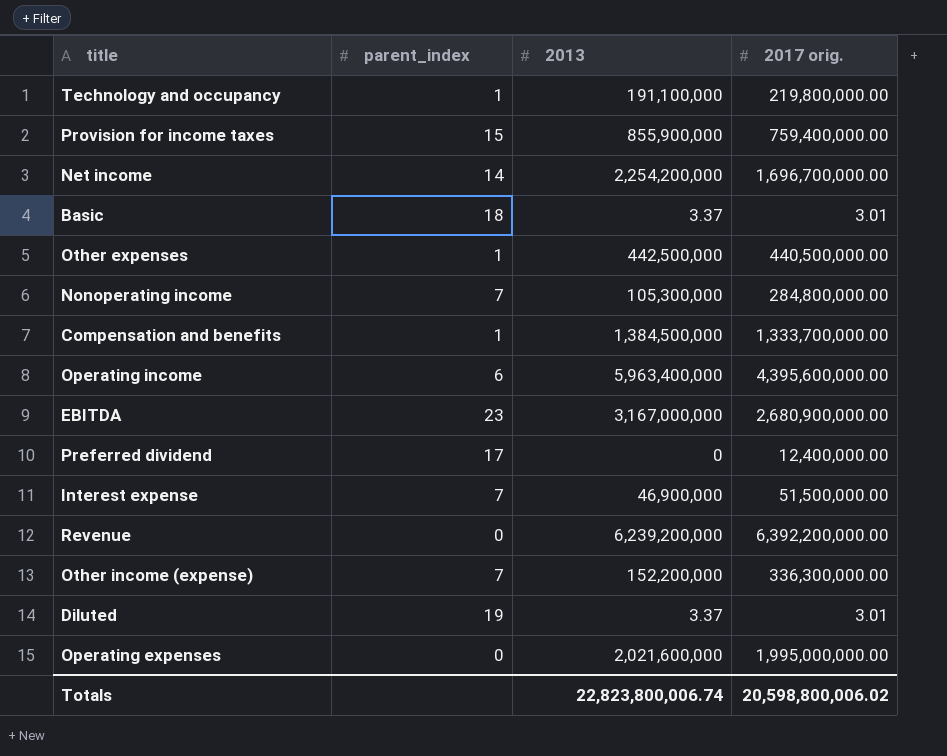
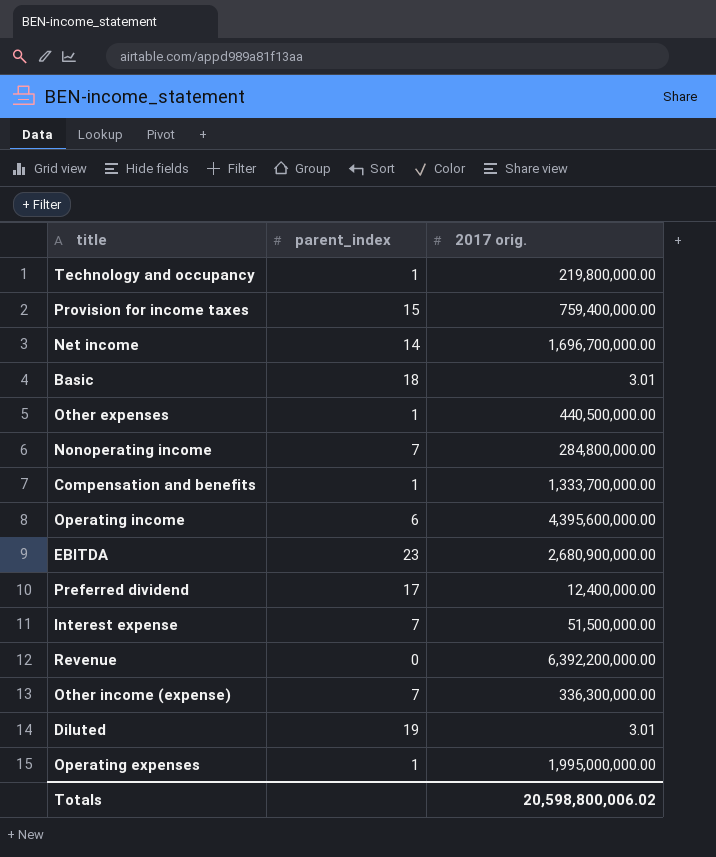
column 2013 | position: 3 -> none
Operating expenses | parent_index: 0 -> 1

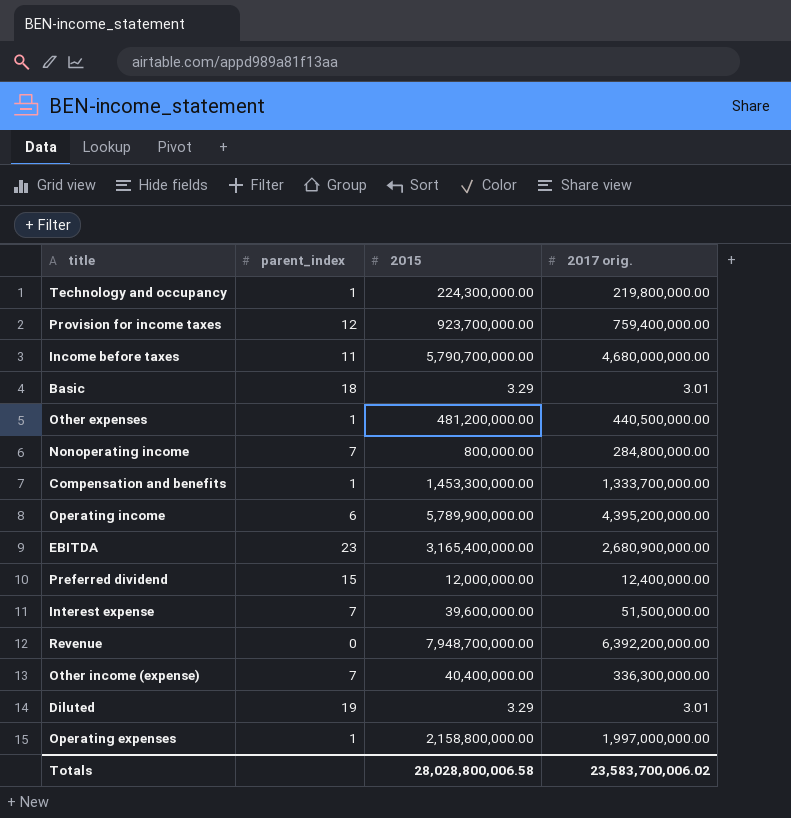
column 2015 | position: none -> 3
row Net income: 14 | 1,696,700,000.00 -> none
Provision for income taxes | parent_index: 15 -> 12
row Income before taxes: none -> 11 | 5,790,700,000.00 | 4,680,000,000.00
Operating income | 2017 orig.: 4,395,600,000.00 -> 4,395,200,000.00
Preferred dividend | parent_index: 17 -> 15
Operating expenses | 2017 orig.: 1,995,000,000.00 -> 1,997,000,000.00
Totals | 2017 orig.: 20,598,800,006.02 -> 23,583,700,006.02

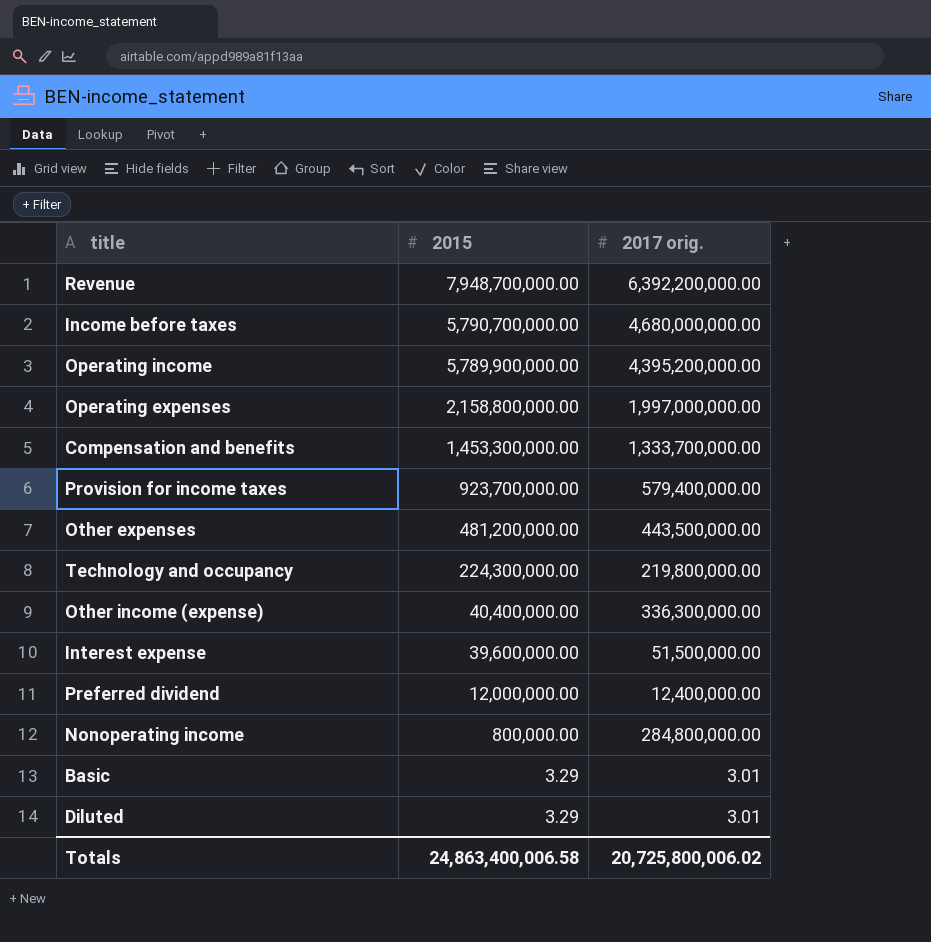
row order: none -> 2015 descending
column parent_index | position: 2 -> none
row EBITDA: 23 | 3,165,400,000.00 | 2,680,900,000.00 -> none
Provision for income taxes | 2017 orig.: 759,400,000.00 -> 579,400,000.00
Other expenses | 2017 orig.: 440,500,000.00 -> 443,500,000.00
Totals | 2015: 28,028,800,006.58 -> 24,863,400,006.58
Totals | 2017 orig.: 23,583,700,006.02 -> 20,725,800,006.02

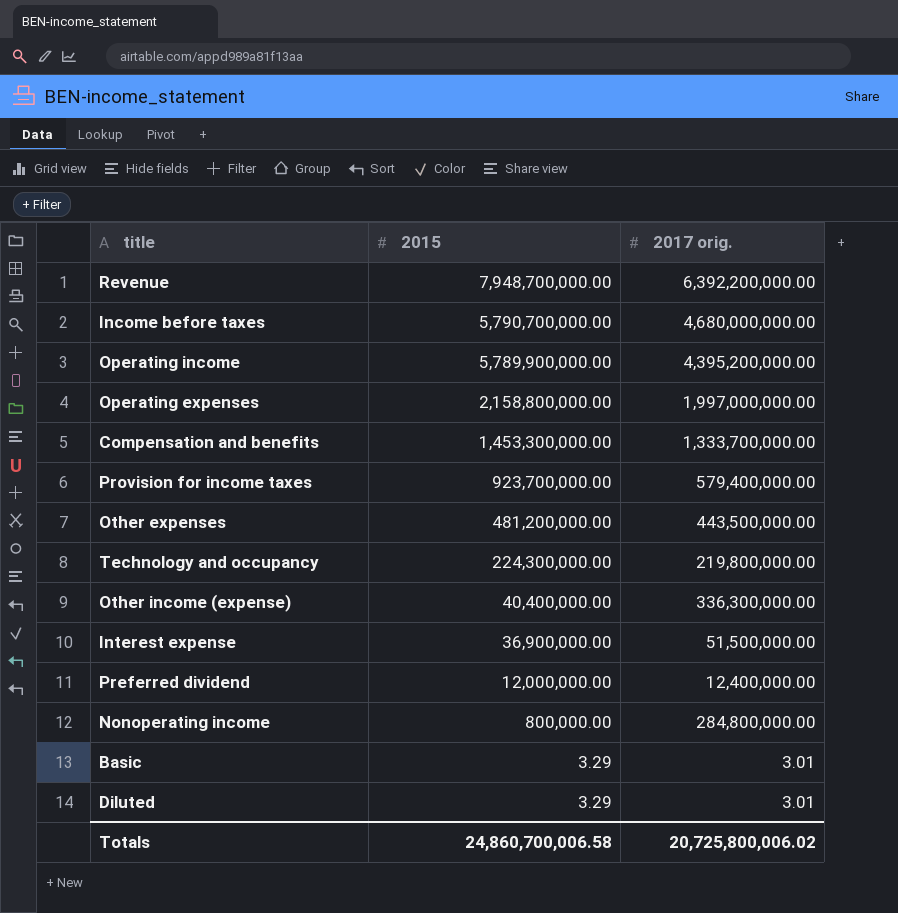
Interest expense | 2015: 39,600,000.00 -> 36,900,000.00
Totals | 2015: 24,863,400,006.58 -> 24,860,700,006.58

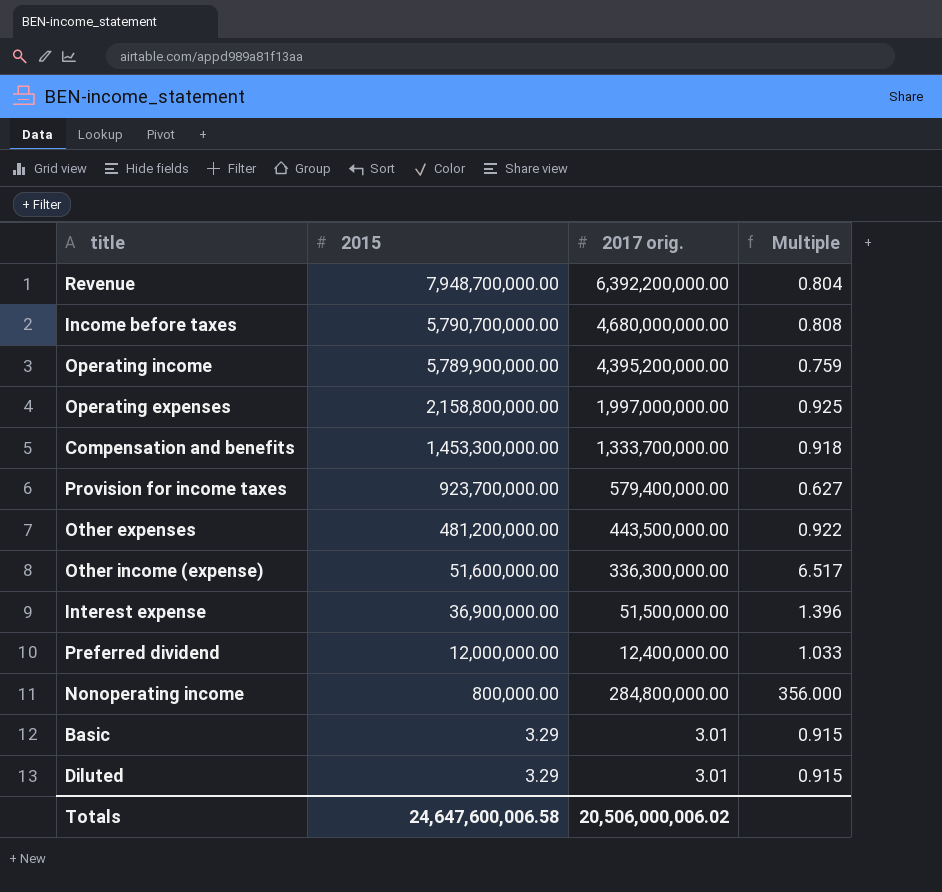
column Multiple | formula: none -> [2017 orig.] / [2015]
row Technology and occupancy: 224,300,000.00 | 219,800,000.00 -> none
Other income (expense) | 2015: 40,400,000.00 -> 51,600,000.00
Totals | 2015: 24,860,700,006.58 -> 24,647,600,006.58
Totals | 2017 orig.: 20,725,800,006.02 -> 20,506,000,006.02

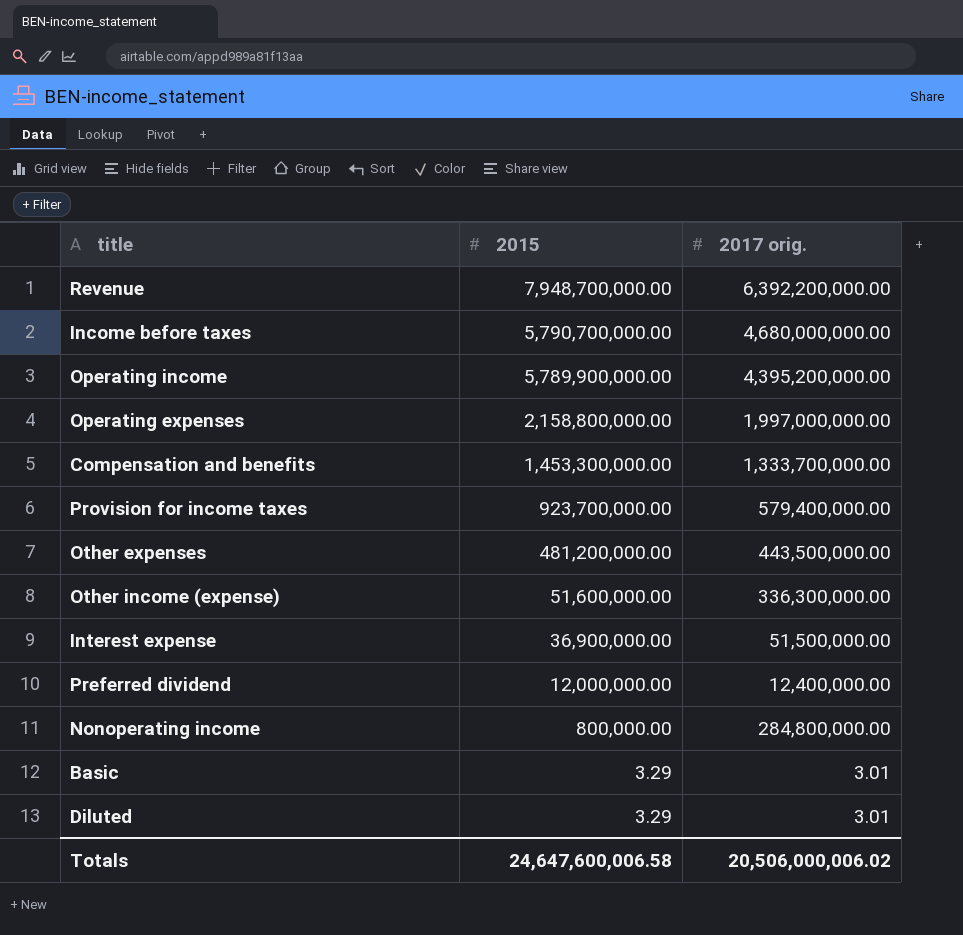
column Multiple | formula: [2017 orig.] / [2015] -> none

